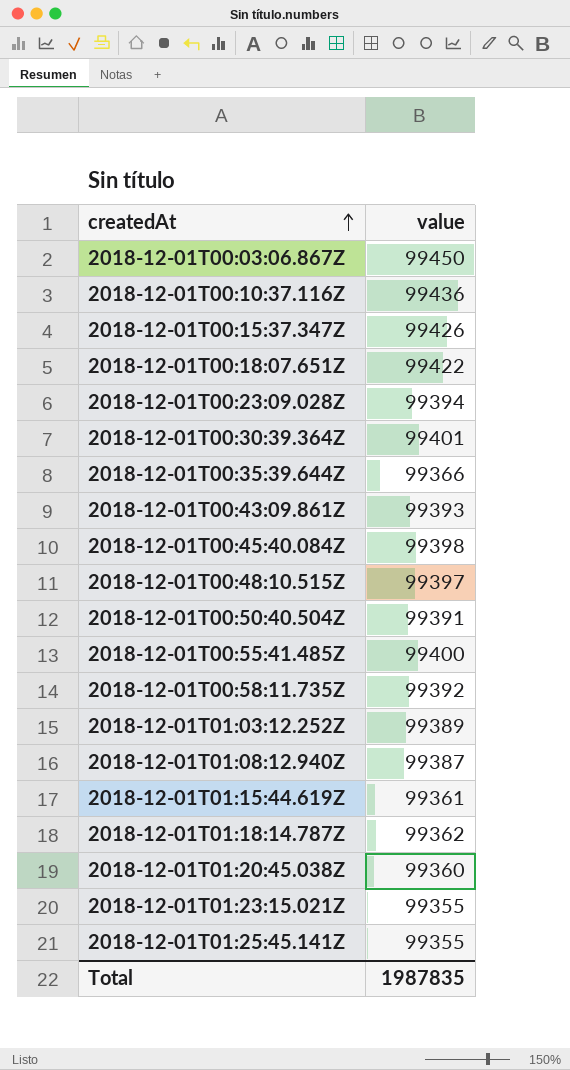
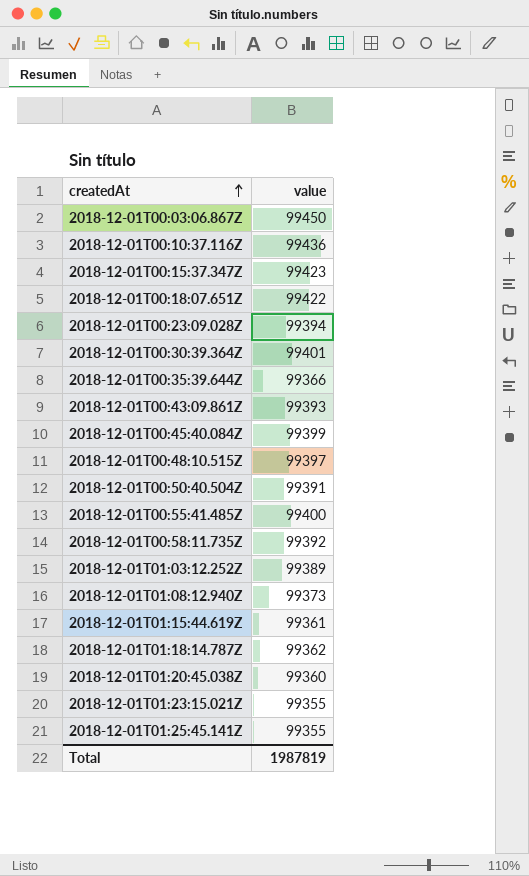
2018-12-01T00:15:37.347Z | value: 99426 -> 99423
2018-12-01T00:45:40.084Z | value: 99398 -> 99399
2018-12-01T01:08:12.940Z | value: 99387 -> 99373
Total | value: 1987835 -> 1987819

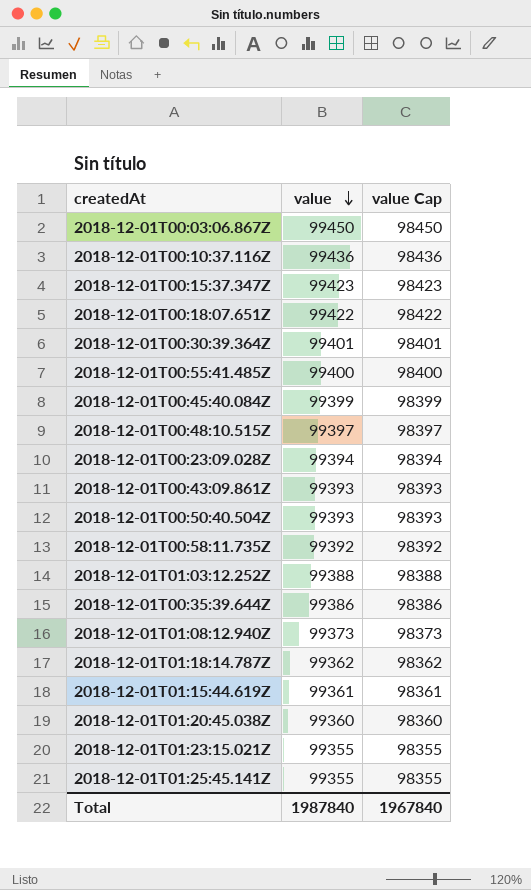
row order: createdAt ascending -> value descending
column value Cap | formula: none -> [value] - 1000
2018-12-01T00:50:40.504Z | value: 99391 -> 99393
2018-12-01T01:03:12.252Z | value: 99389 -> 99388
2018-12-01T00:35:39.644Z | value: 99366 -> 99386
Total | value: 1987819 -> 1987840

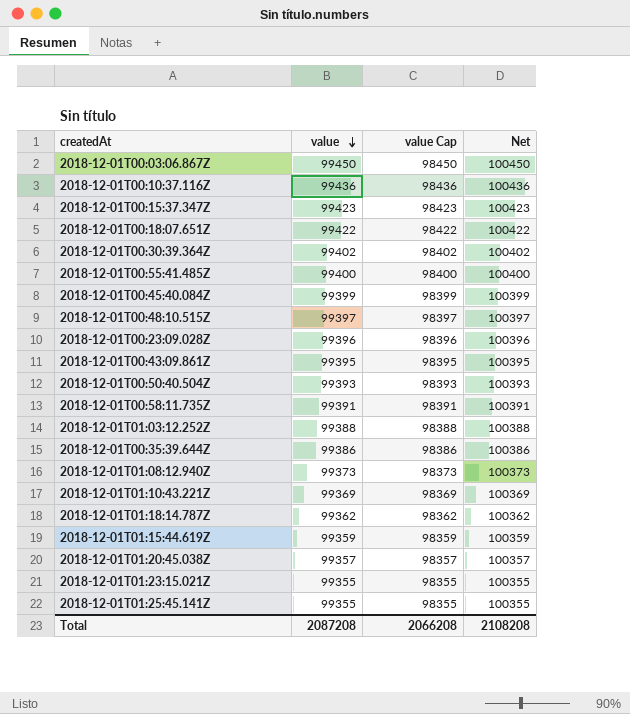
column Net | formula: none -> [value] + 1000
2018-12-01T00:30:39.364Z | value: 99401 -> 99402
2018-12-01T00:30:39.364Z | value Cap: 98401 -> 98402
2018-12-01T00:23:09.028Z | value: 99394 -> 99396
2018-12-01T00:23:09.028Z | value Cap: 98394 -> 98396
2018-12-01T00:43:09.861Z | value: 99393 -> 99395
2018-12-01T00:43:09.861Z | value Cap: 98393 -> 98395
2018-12-01T00:58:11.735Z | value: 99392 -> 99391
2018-12-01T00:58:11.735Z | value Cap: 98392 -> 98391
row 2018-12-01T01:10:43.221Z: none -> 99369 | 98369 | 100369
2018-12-01T01:15:44.619Z | value: 99361 -> 99359
2018-12-01T01:15:44.619Z | value Cap: 98361 -> 98359
2018-12-01T01:20:45.038Z | value: 99360 -> 99357
2018-12-01T01:20:45.038Z | value Cap: 98360 -> 98357
Total | value: 1987840 -> 2087208
Total | value Cap: 1967840 -> 2066208

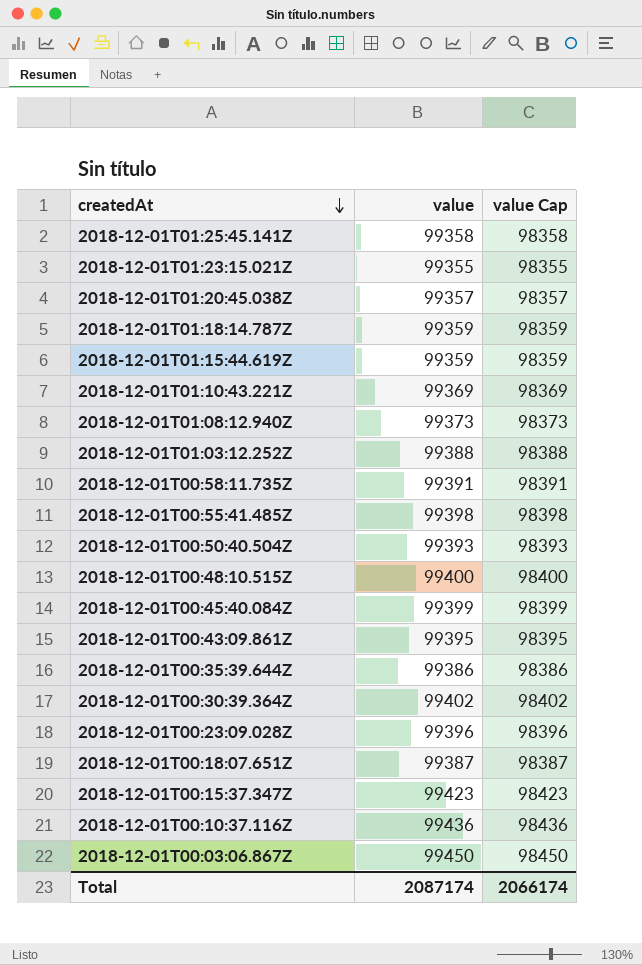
row order: value descending -> createdAt descending
column Net | formula: [value] + 1000 -> none
2018-12-01T01:25:45.141Z | value: 99355 -> 99358
2018-12-01T01:25:45.141Z | value Cap: 98355 -> 98358
2018-12-01T01:18:14.787Z | value: 99362 -> 99359
2018-12-01T01:18:14.787Z | value Cap: 98362 -> 98359
2018-12-01T00:55:41.485Z | value: 99400 -> 99398
2018-12-01T00:55:41.485Z | value Cap: 98400 -> 98398
2018-12-01T00:48:10.515Z | value: 99397 -> 99400
2018-12-01T00:48:10.515Z | value Cap: 98397 -> 98400
2018-12-01T00:18:07.651Z | value: 99422 -> 99387
2018-12-01T00:18:07.651Z | value Cap: 98422 -> 98387
Total | value: 2087208 -> 2087174
Total | value Cap: 2066208 -> 2066174

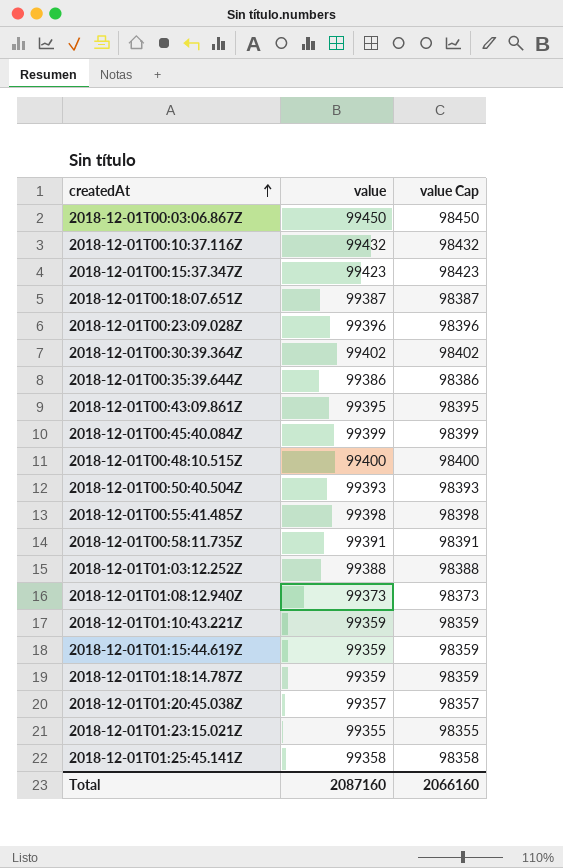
row order: createdAt descending -> createdAt ascending
2018-12-01T00:10:37.116Z | value: 99436 -> 99432
2018-12-01T00:10:37.116Z | value Cap: 98436 -> 98432
2018-12-01T01:10:43.221Z | value: 99369 -> 99359
2018-12-01T01:10:43.221Z | value Cap: 98369 -> 98359
Total | value: 2087174 -> 2087160
Total | value Cap: 2066174 -> 2066160

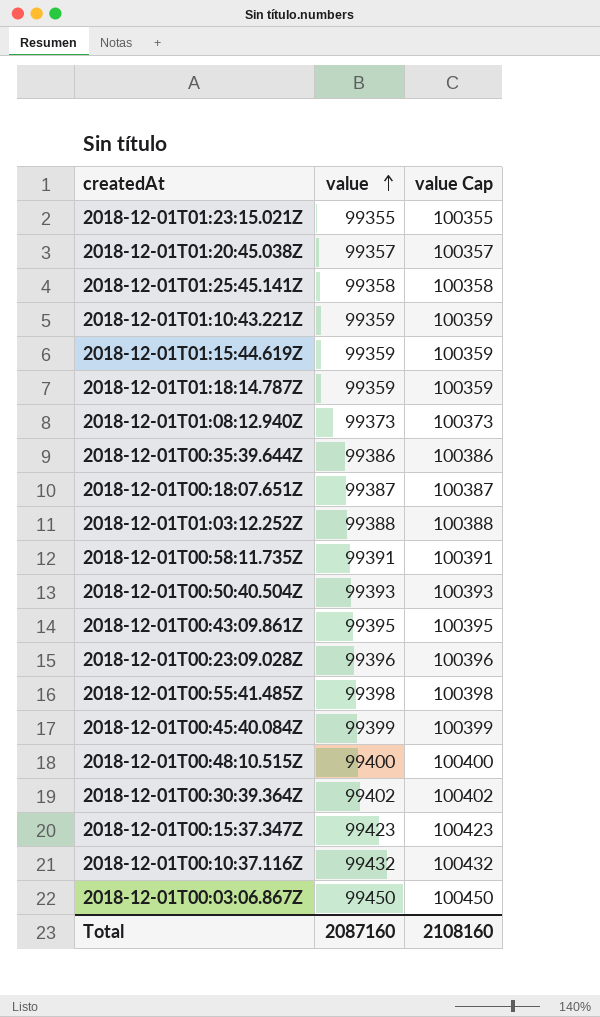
row order: createdAt ascending -> value ascending
column value Cap | formula: [value] - 1000 -> [value] + 1000
Total | value Cap: 2066160 -> 2108160

